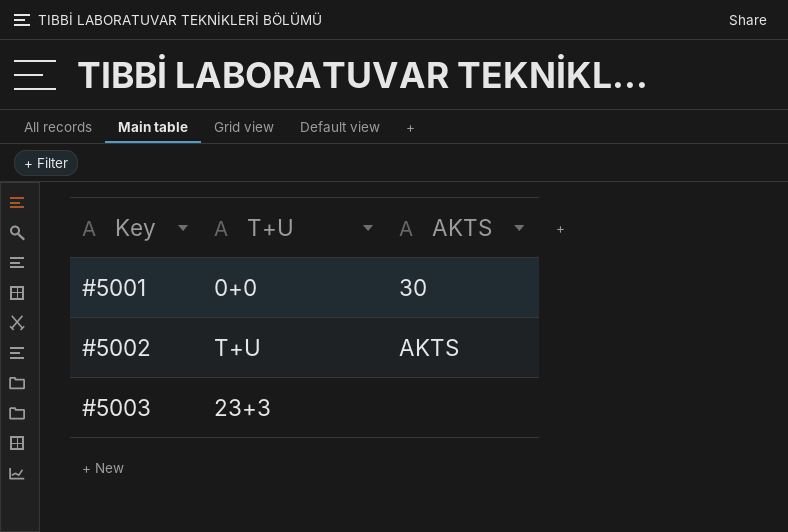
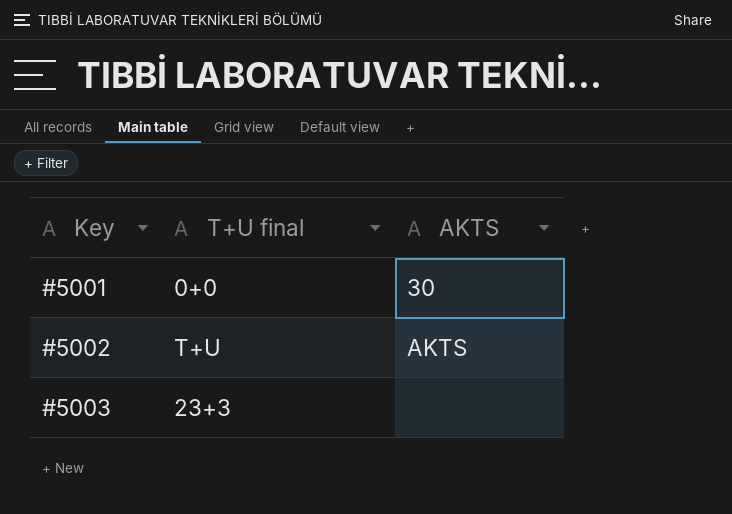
column name: T+U -> T+U final

